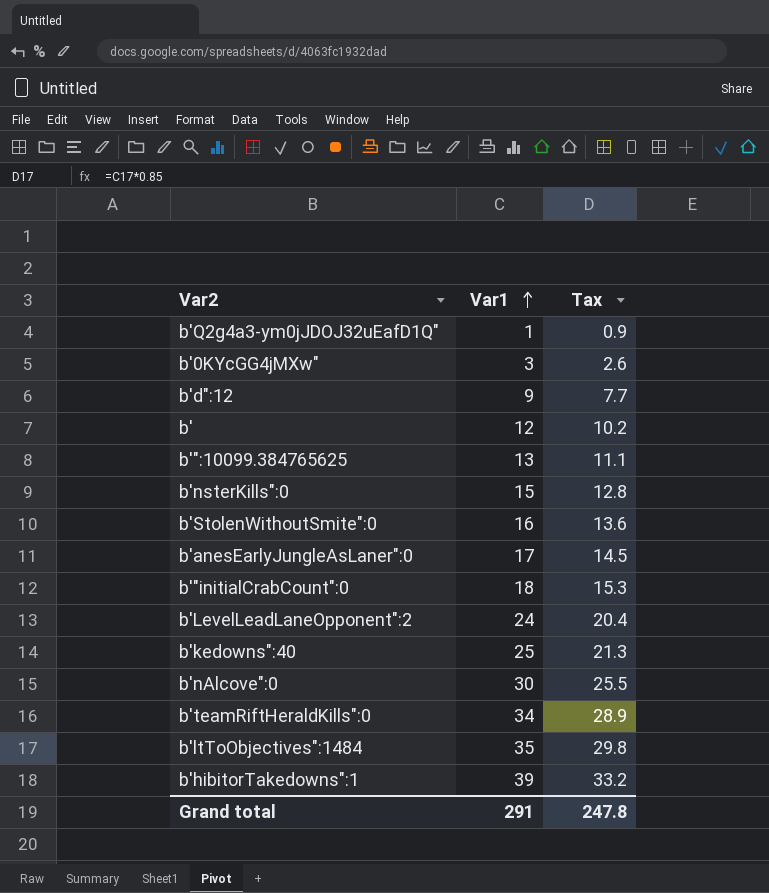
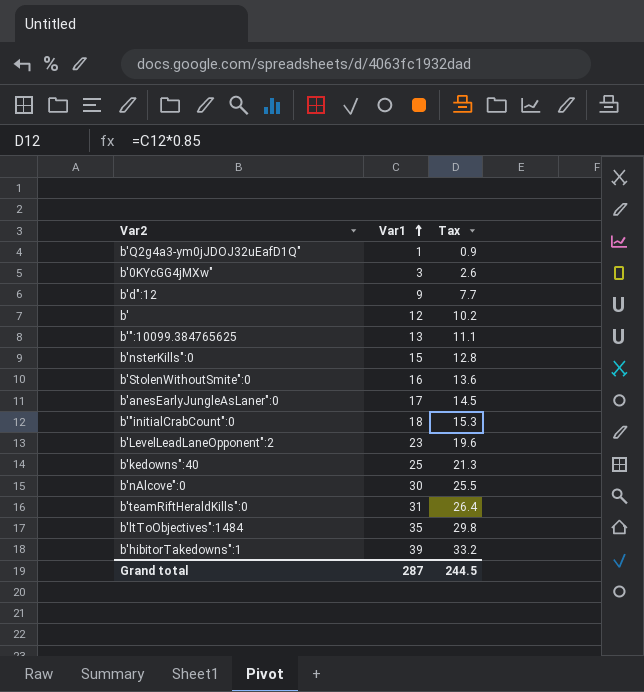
b'LevelLeadLaneOpponent":2 | Var1: 24 -> 23
b'LevelLeadLaneOpponent":2 | Tax: 20.4 -> 19.6
b'teamRiftHeraldKills":0 | Var1: 34 -> 31
b'teamRiftHeraldKills":0 | Tax: 28.9 -> 26.4
Grand total | Var1: 291 -> 287
Grand total | Tax: 247.8 -> 244.5

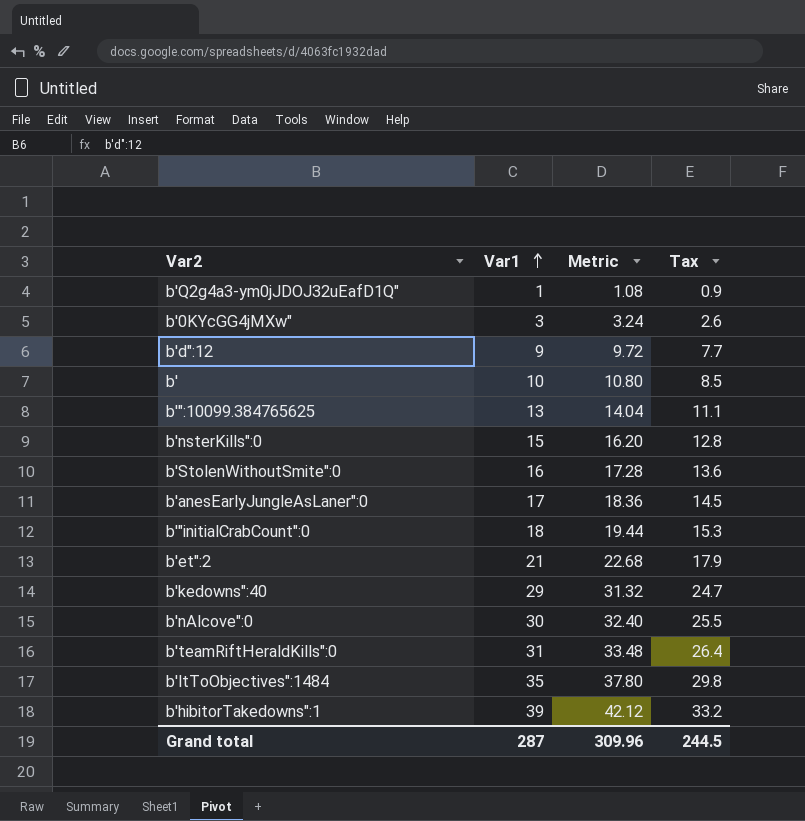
column Metric | formula: none -> [Var1] * 1.08
row b'LevelLeadLaneOpponent":2: 23 | 19.6 -> none
b' | Var1: 12 -> 10
b' | Tax: 10.2 -> 8.5
row b'et":2: none -> 21 | 22.68 | 17.9
b'kedowns":40 | Var1: 25 -> 29
b'kedowns":40 | Tax: 21.3 -> 24.7

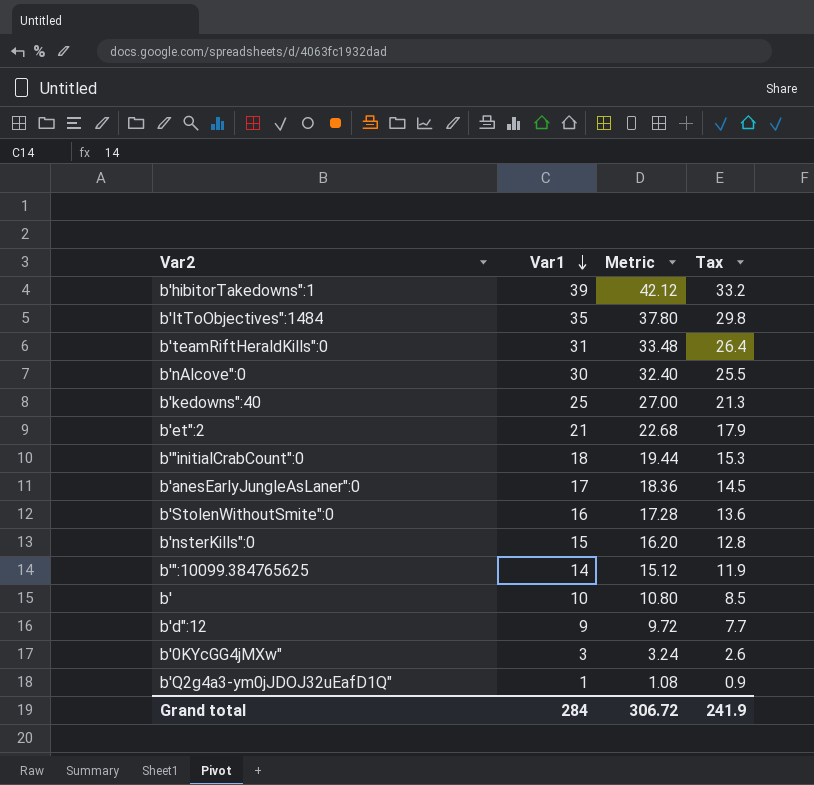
row order: Var1 ascending -> Var1 descending
b'kedowns":40 | Var1: 29 -> 25
b'kedowns":40 | Metric: 31.32 -> 27.00
b'kedowns":40 | Tax: 24.7 -> 21.3
b'":10099.384765625 | Var1: 13 -> 14
b'":10099.384765625 | Metric: 14.04 -> 15.12
b'":10099.384765625 | Tax: 11.1 -> 11.9
Grand total | Var1: 287 -> 284
Grand total | Metric: 309.96 -> 306.72
Grand total | Tax: 244.5 -> 241.9

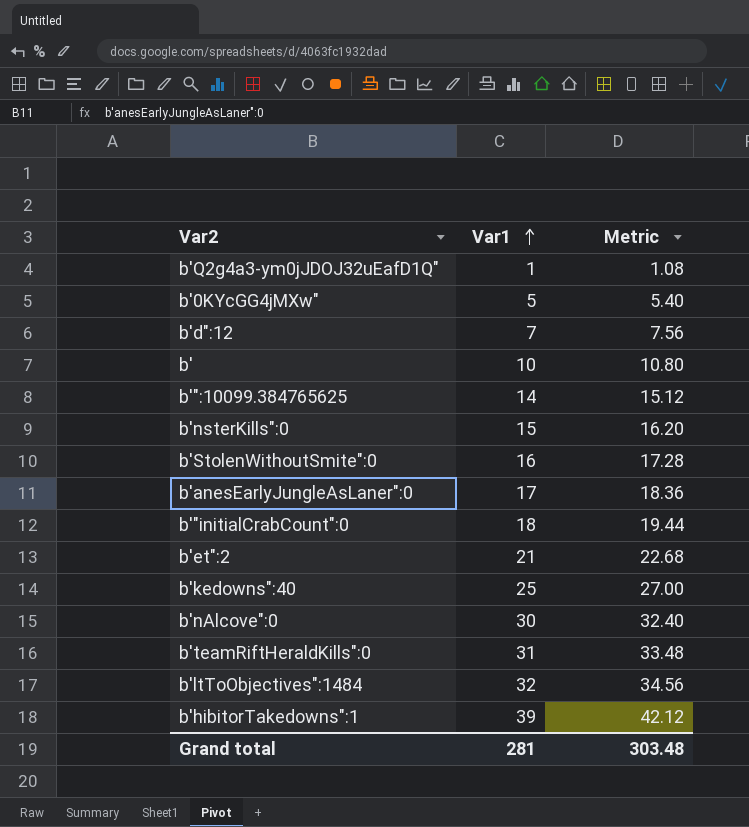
row order: Var1 descending -> Var1 ascending
column Tax | formula: [Var1] * 0.85 -> none
b'0KYcGG4jMXw" | Var1: 3 -> 5
b'0KYcGG4jMXw" | Metric: 3.24 -> 5.40
b'd":12 | Var1: 9 -> 7
b'd":12 | Metric: 9.72 -> 7.56
b'ltToObjectives":1484 | Var1: 35 -> 32
b'ltToObjectives":1484 | Metric: 37.80 -> 34.56
Grand total | Var1: 284 -> 281
Grand total | Metric: 306.72 -> 303.48

